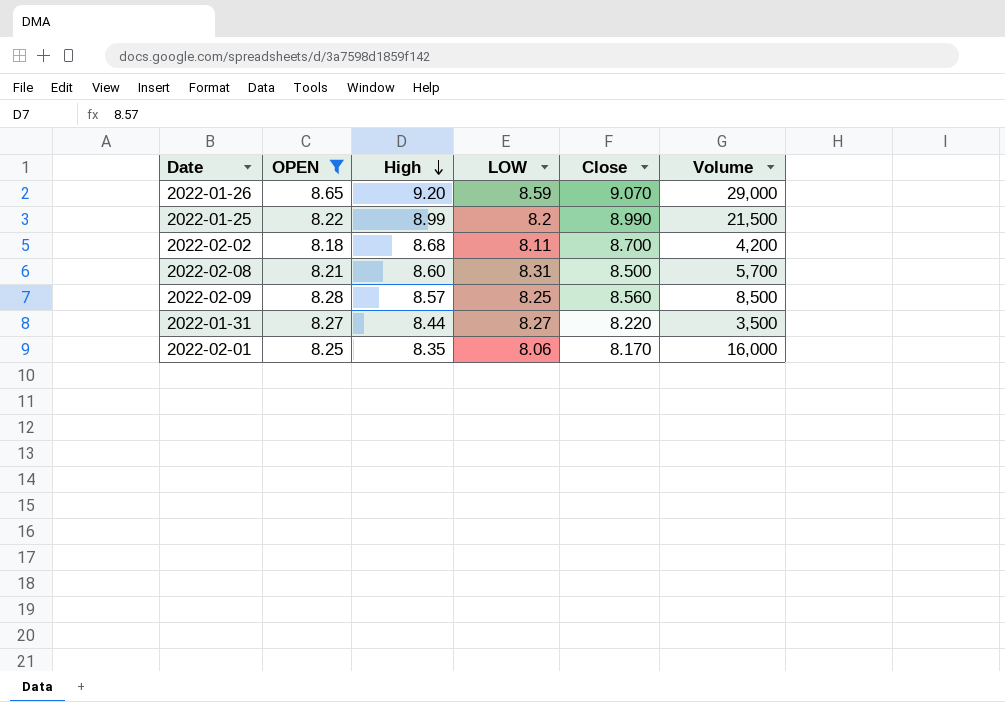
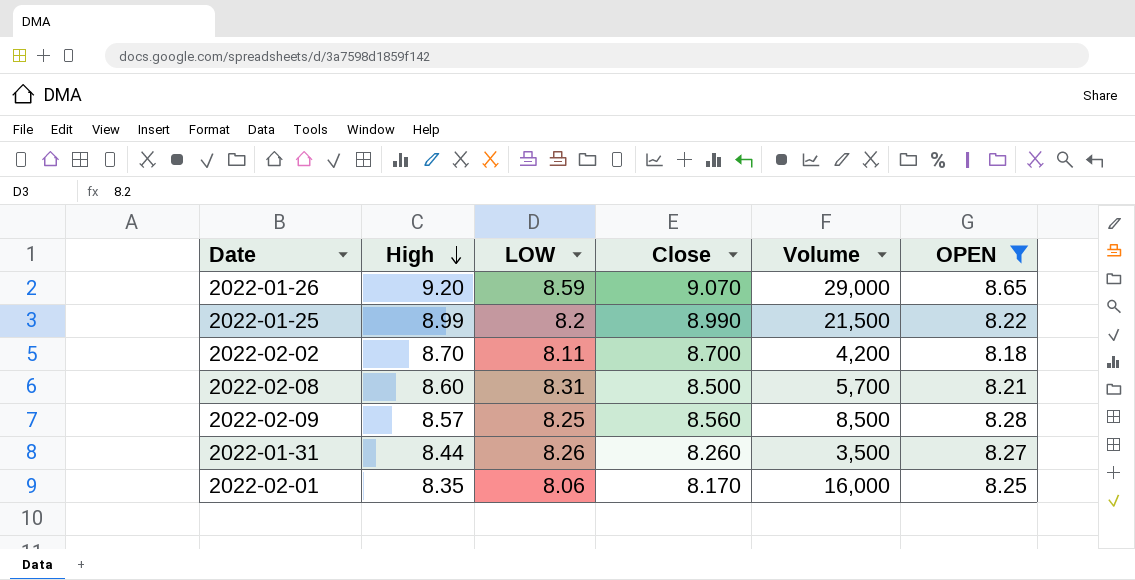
column OPEN | position: 2 -> 6
2022-02-02 | High: 8.68 -> 8.70
2022-01-31 | LOW: 8.27 -> 8.26
2022-01-31 | Close: 8.220 -> 8.260

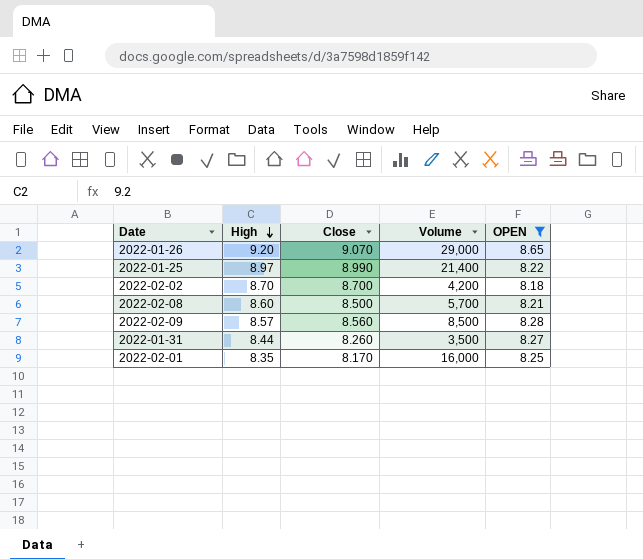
column LOW | position: 3 -> none
2022-01-25 | High: 8.99 -> 8.97
2022-01-25 | Volume: 21,500 -> 21,400

